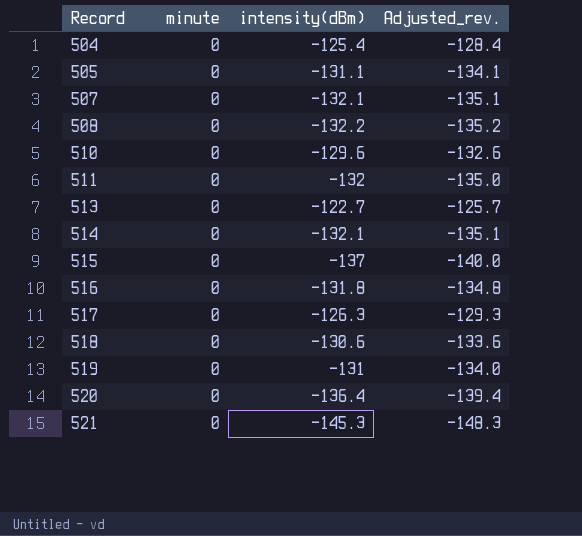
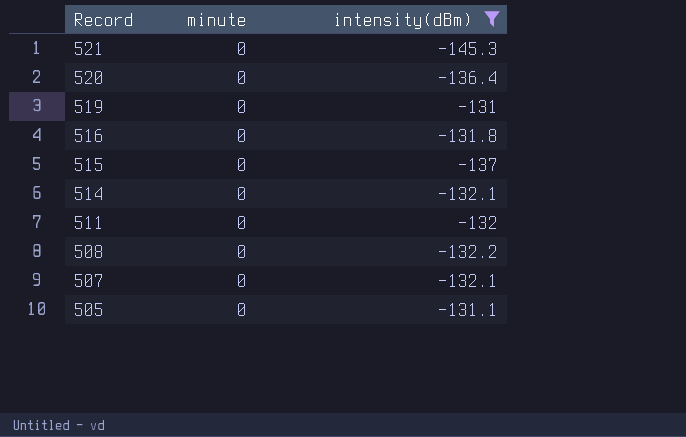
filter: none -> intensity(dBm) <= -131
row order: Record ascending -> Record descending
column Adjusted_rev. | formula: [intensity(dBm)] - 3 -> none

